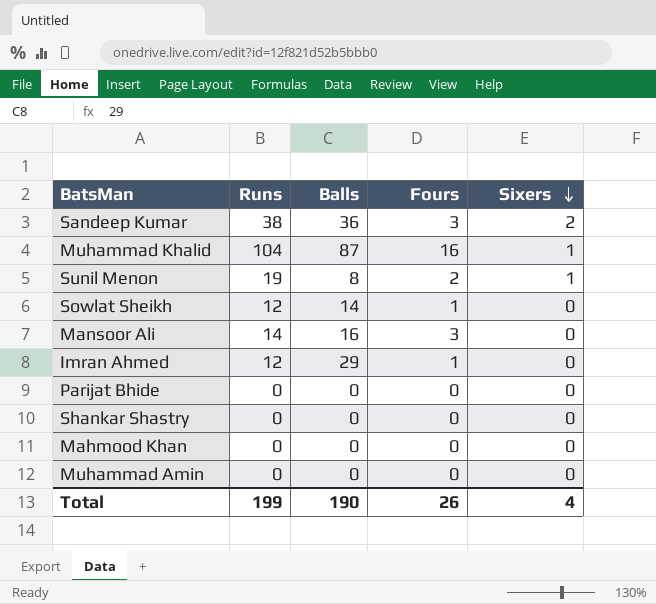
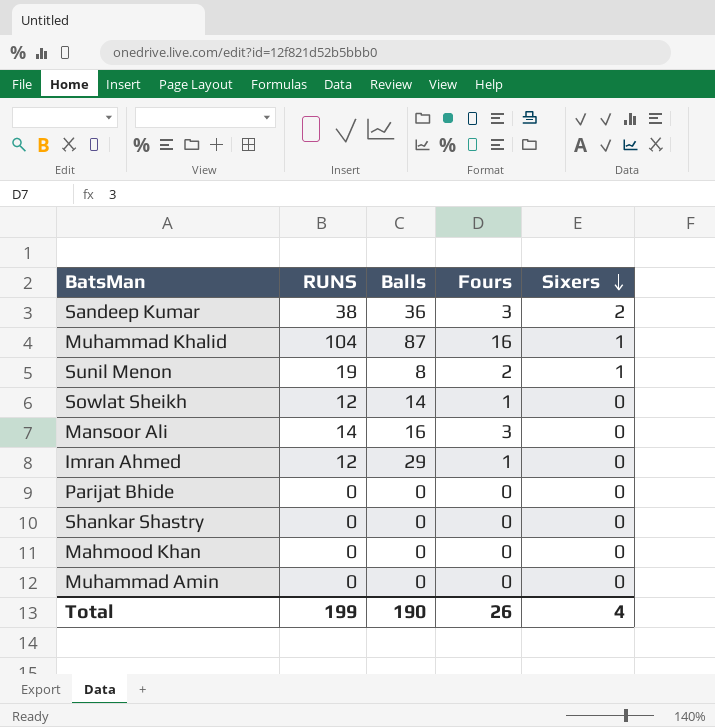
column name: Runs -> RUNS

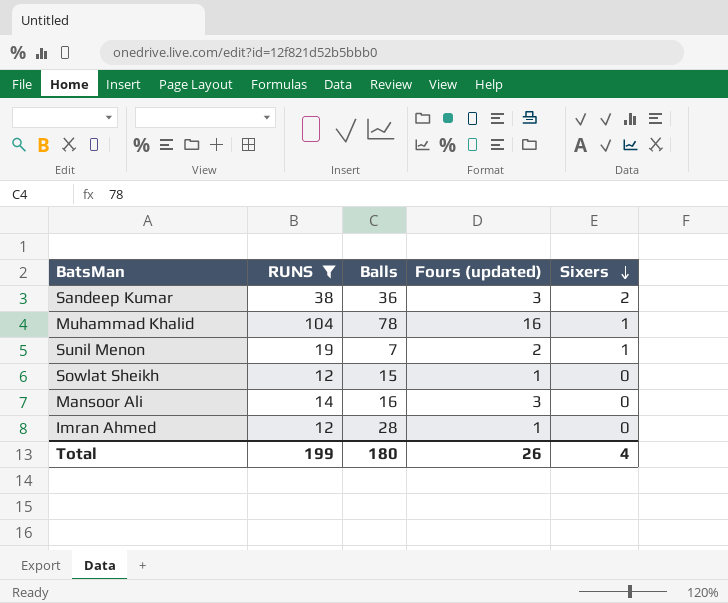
filter: none -> RUNS != 0
column name: Fours -> Fours (updated)
Muhammad Khalid | Balls: 87 -> 78
Sunil Menon | Balls: 8 -> 7
Sowlat Sheikh | Balls: 14 -> 15
Imran Ahmed | Balls: 29 -> 28
Total | Balls: 190 -> 180

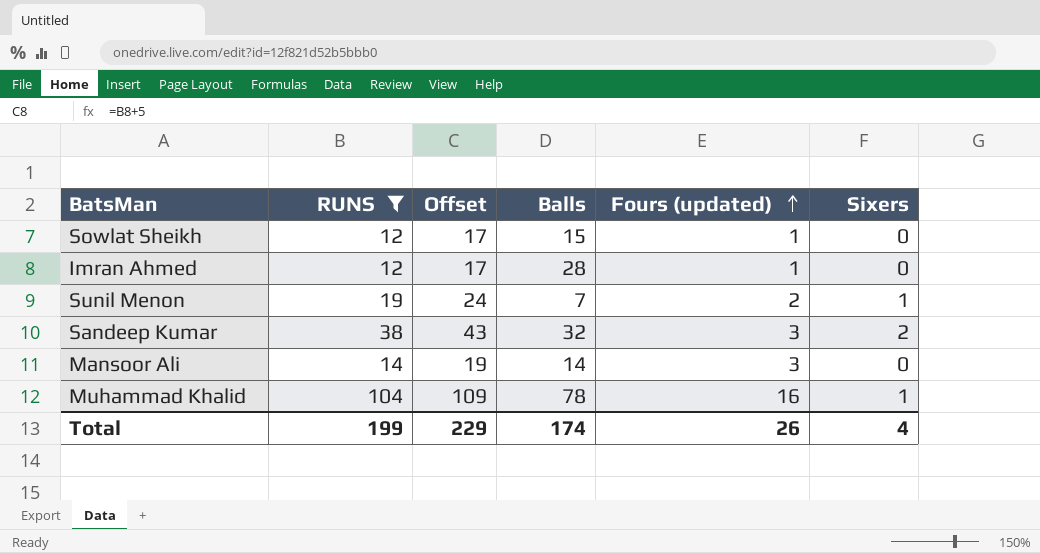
row order: Sixers descending -> Fours (updated) ascending
column Offset | formula: none -> [RUNS] + 5
Sandeep Kumar | Balls: 36 -> 32
Mansoor Ali | Balls: 16 -> 14
Total | Balls: 180 -> 174

